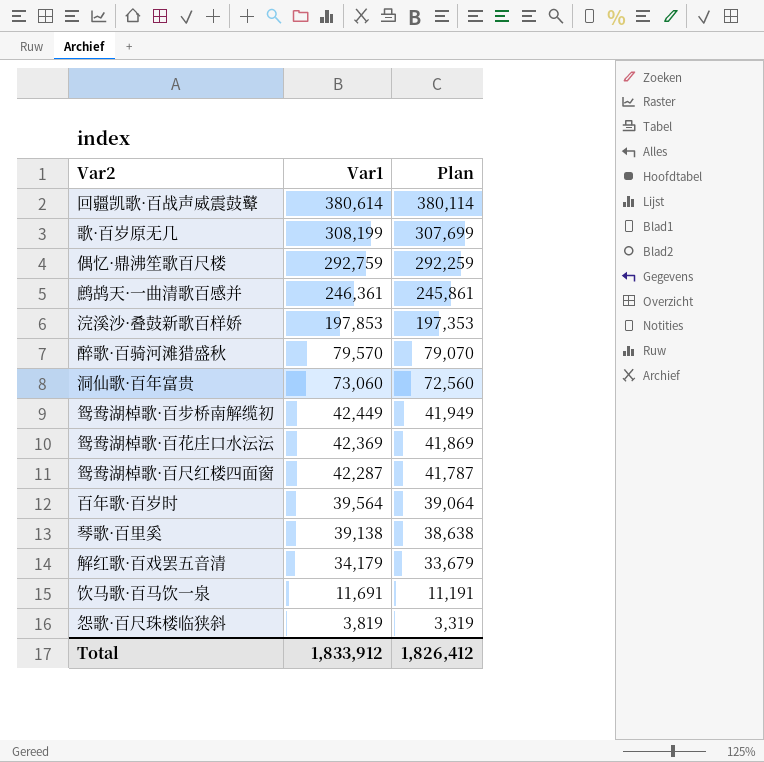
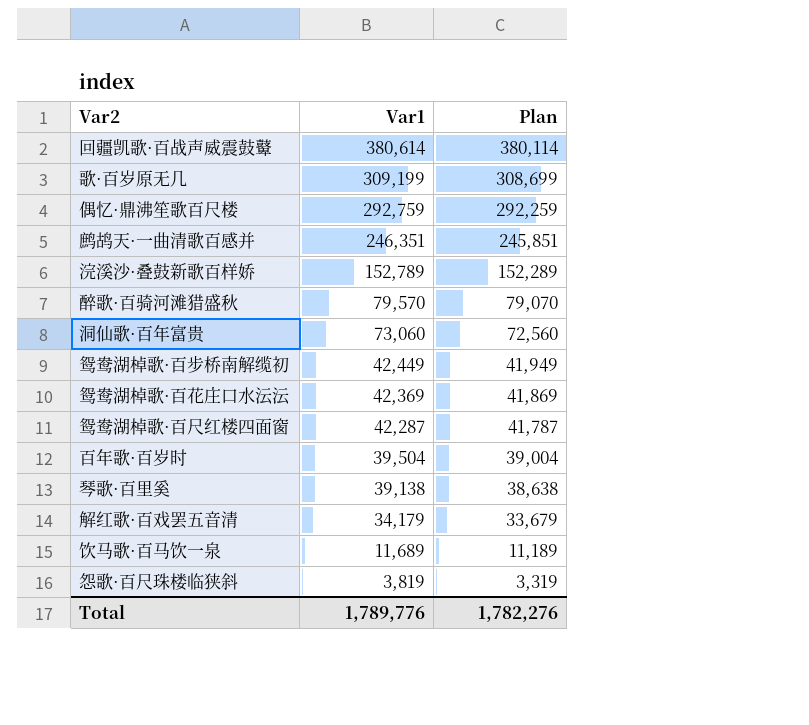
歌·百岁原无几 | Var1: 308,199 -> 309,199
歌·百岁原无几 | Plan: 307,699 -> 308,699
鹧鸪天·一曲清歌百感并 | Var1: 246,361 -> 246,351
鹧鸪天·一曲清歌百感并 | Plan: 245,861 -> 245,851
浣溪沙·叠鼓新歌百样娇 | Var1: 197,853 -> 152,789
浣溪沙·叠鼓新歌百样娇 | Plan: 197,353 -> 152,289
百年歌·百岁时 | Var1: 39,564 -> 39,504
百年歌·百岁时 | Plan: 39,064 -> 39,004
饮马歌·百马饮一泉 | Var1: 11,691 -> 11,689
饮马歌·百马饮一泉 | Plan: 11,191 -> 11,189
Total | Var1: 1,833,912 -> 1,789,776
Total | Plan: 1,826,412 -> 1,782,276

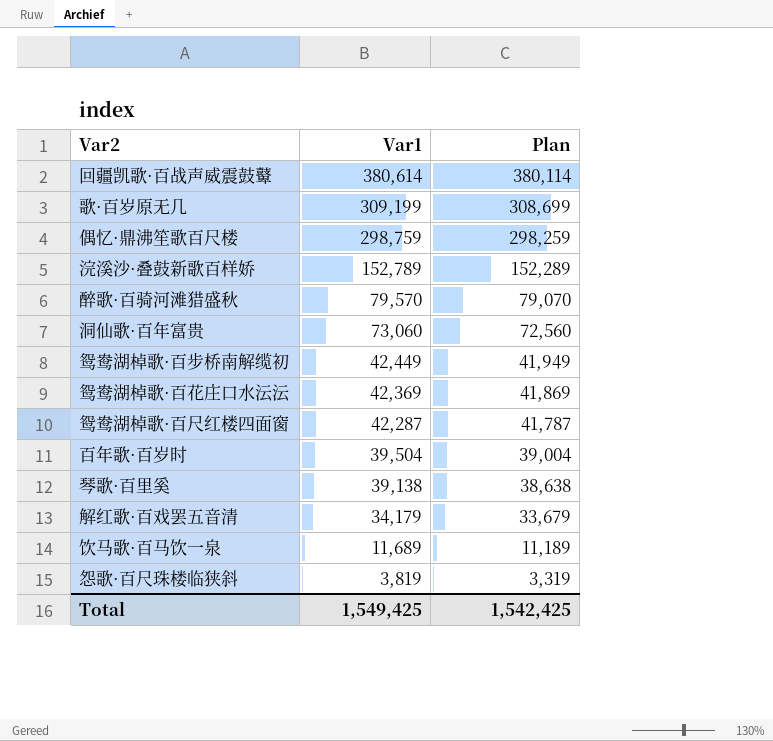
row 鹧鸪天·一曲清歌百感并: 246,351 | 245,851 -> none
偶忆·鼎沸笙歌百尺楼 | Var1: 292,759 -> 298,759
偶忆·鼎沸笙歌百尺楼 | Plan: 292,259 -> 298,259
Total | Var1: 1,789,776 -> 1,549,425
Total | Plan: 1,782,276 -> 1,542,425

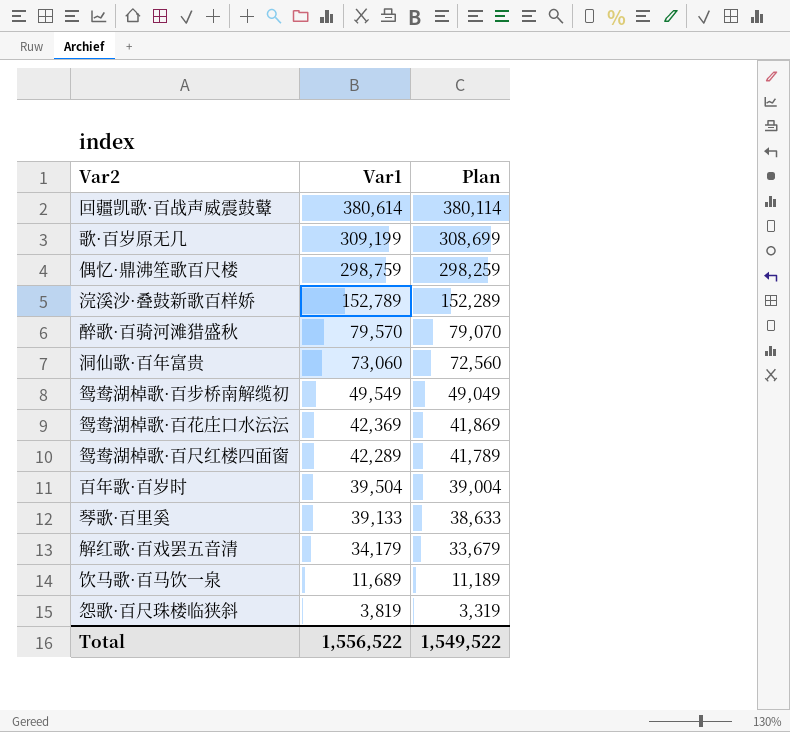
鸳鸯湖棹歌·百步桥南解缆初 | Var1: 42,449 -> 49,549
鸳鸯湖棹歌·百步桥南解缆初 | Plan: 41,949 -> 49,049
鸳鸯湖棹歌·百尺红楼四面窗 | Var1: 42,287 -> 42,289
鸳鸯湖棹歌·百尺红楼四面窗 | Plan: 41,787 -> 41,789
琴歌·百里奚 | Var1: 39,138 -> 39,133
琴歌·百里奚 | Plan: 38,638 -> 38,633
Total | Var1: 1,549,425 -> 1,556,522
Total | Plan: 1,542,425 -> 1,549,522

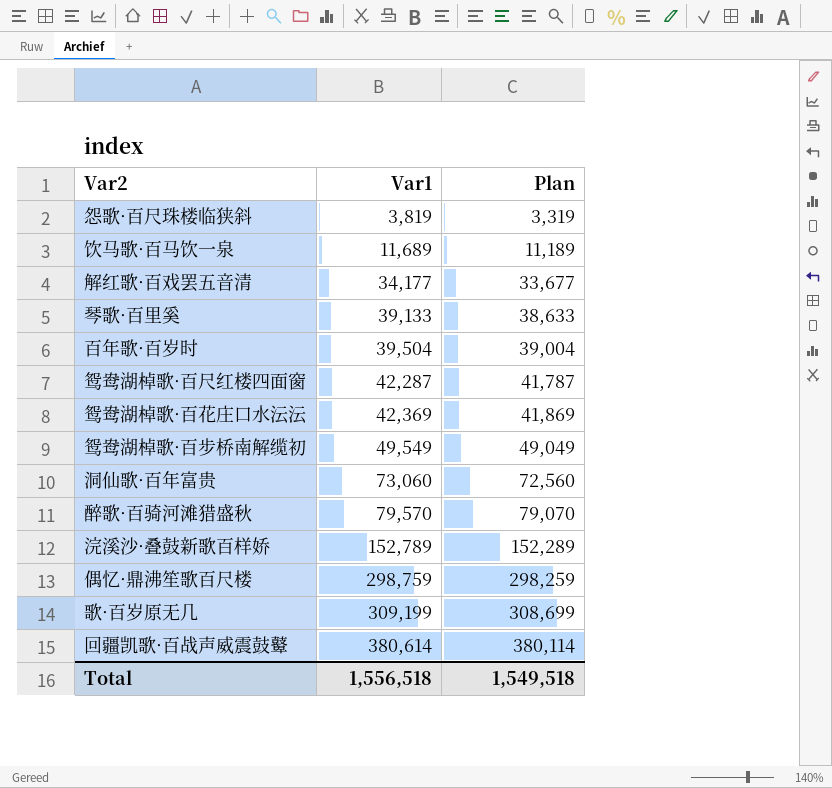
row order: Var1 descending -> Var1 ascending
解红歌·百戏罢五音清 | Var1: 34,179 -> 34,177
解红歌·百戏罢五音清 | Plan: 33,679 -> 33,677
鸳鸯湖棹歌·百尺红楼四面窗 | Var1: 42,289 -> 42,287
鸳鸯湖棹歌·百尺红楼四面窗 | Plan: 41,789 -> 41,787
Total | Var1: 1,556,522 -> 1,556,518
Total | Plan: 1,549,522 -> 1,549,518

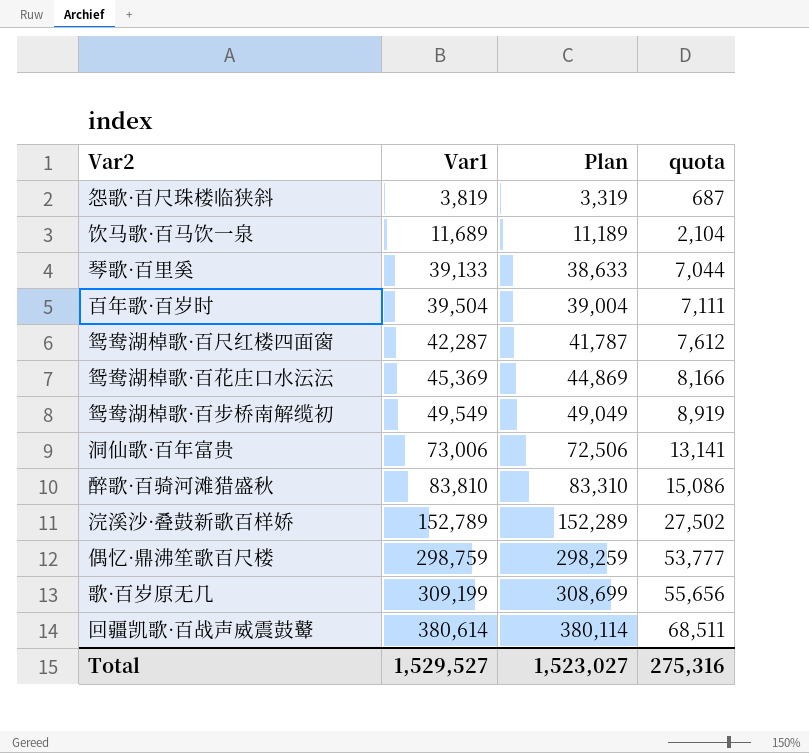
column quota | formula: none -> [Var1] * 0.18
row 解红歌·百戏罢五音清: 34,177 | 33,677 -> none
鸳鸯湖棹歌·百花庄口水沄沄 | Var1: 42,369 -> 45,369
鸳鸯湖棹歌·百花庄口水沄沄 | Plan: 41,869 -> 44,869
洞仙歌·百年富贵 | Var1: 73,060 -> 73,006
洞仙歌·百年富贵 | Plan: 72,560 -> 72,506
醉歌·百骑河滩猎盛秋 | Var1: 79,570 -> 83,810
醉歌·百骑河滩猎盛秋 | Plan: 79,070 -> 83,310
Total | Var1: 1,556,518 -> 1,529,527
Total | Plan: 1,549,518 -> 1,523,027

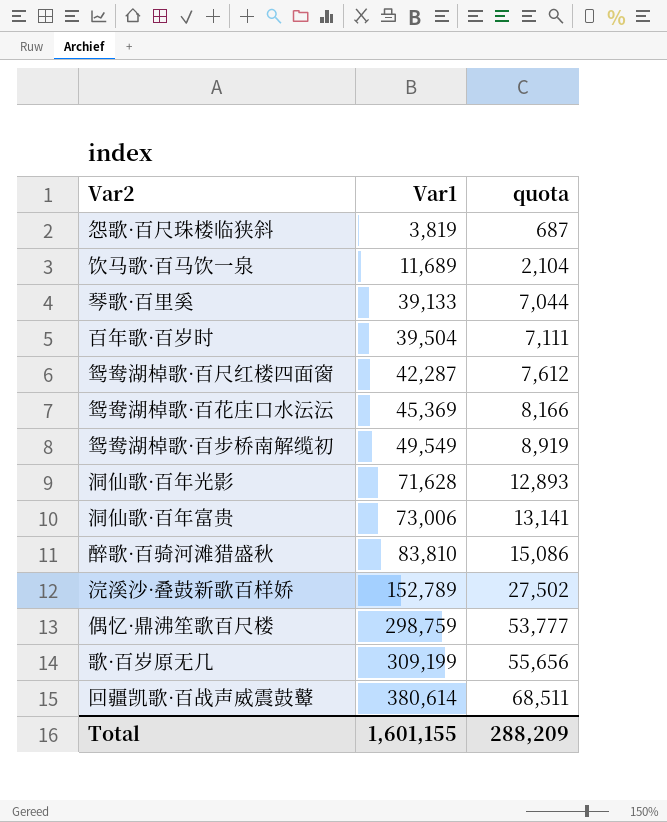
column Plan | formula: [Var1] - 500 -> none
row 洞仙歌·百年光影: none -> 71,628 | 12,893
Total | Var1: 1,529,527 -> 1,601,155
Total | quota: 275,316 -> 288,209

